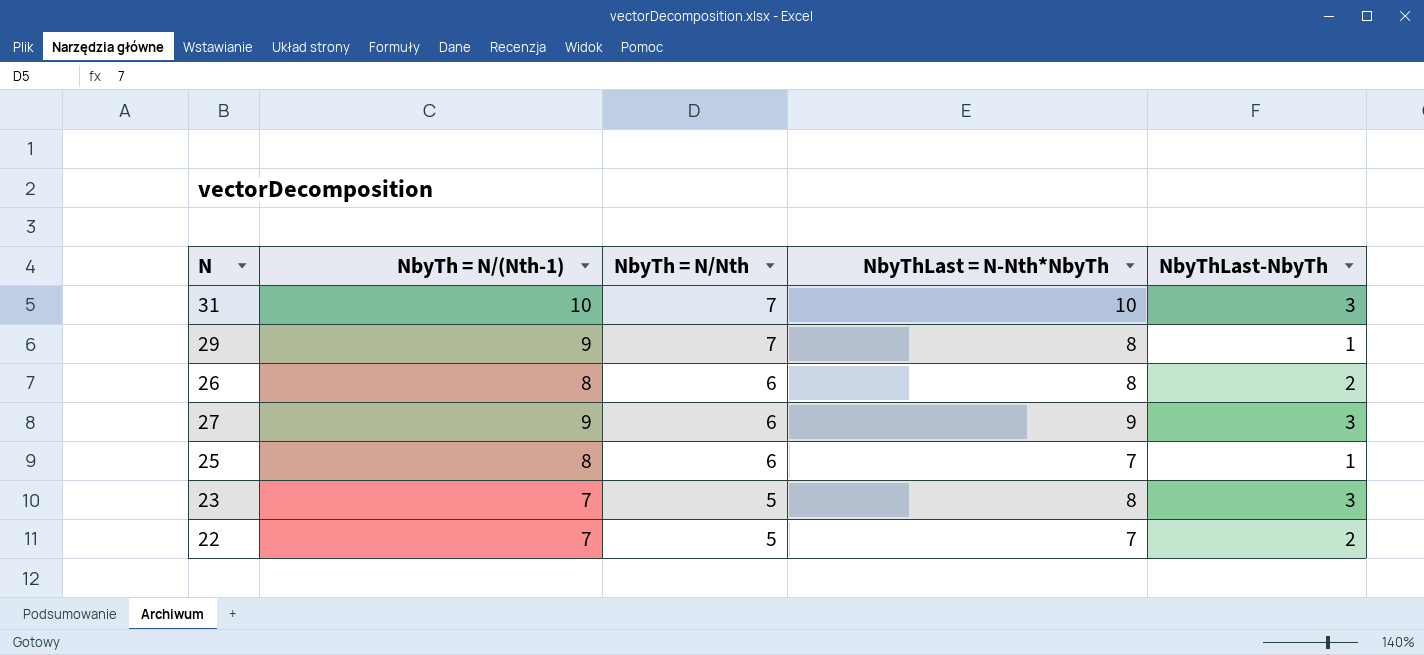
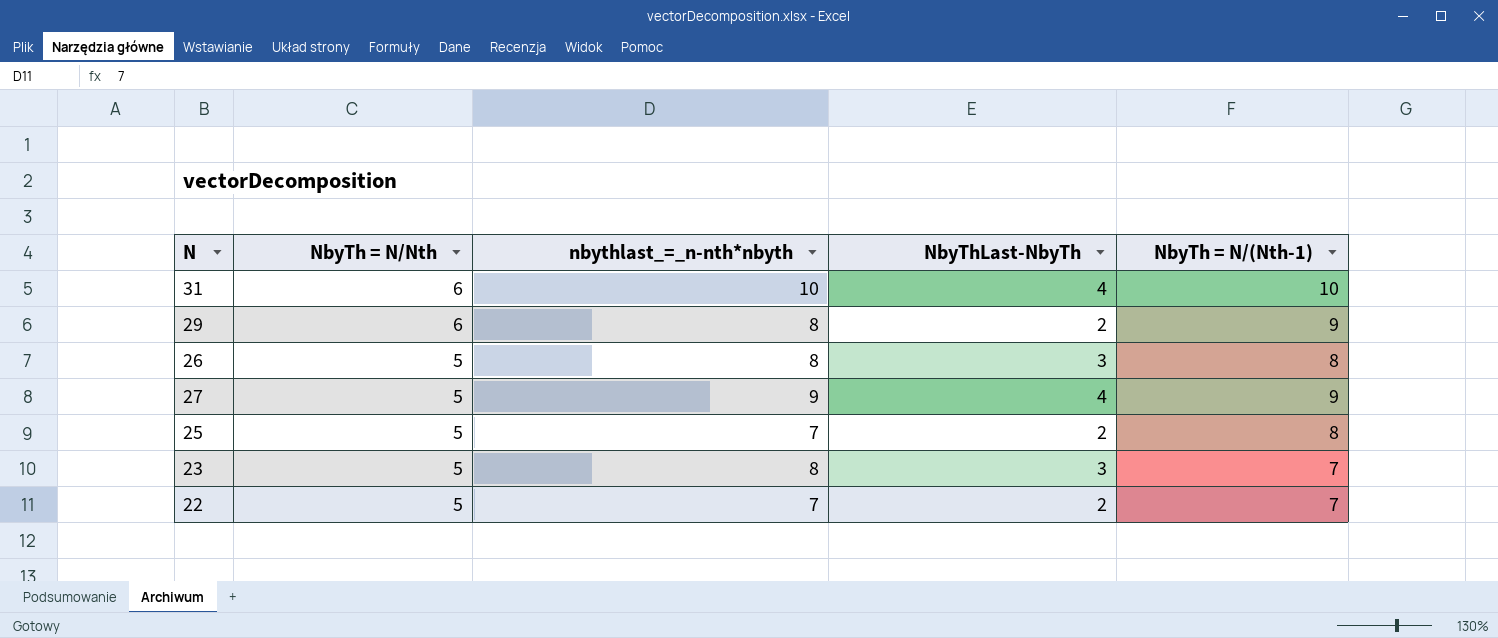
column name: NbyThLast = N-Nth*NbyTh -> nbythlast_=_n-nth*nbyth
column NbyTh = N/(Nth-1) | position: 2 -> 5
31 | NbyTh = N/Nth: 7 -> 6
31 | NbyThLast-NbyTh: 3 -> 4
29 | NbyTh = N/Nth: 7 -> 6
29 | NbyThLast-NbyTh: 1 -> 2
26 | NbyTh = N/Nth: 6 -> 5
26 | NbyThLast-NbyTh: 2 -> 3
27 | NbyTh = N/Nth: 6 -> 5
27 | NbyThLast-NbyTh: 3 -> 4
25 | NbyTh = N/Nth: 6 -> 5
25 | NbyThLast-NbyTh: 1 -> 2

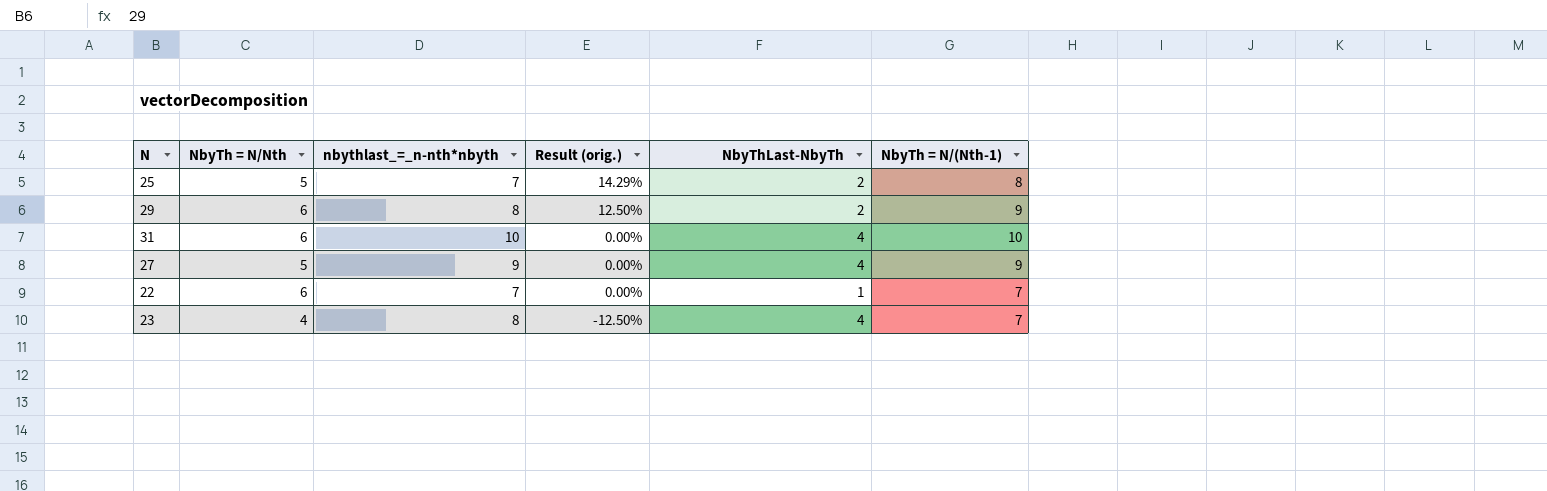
row order: NbyTh = N/Nth descending -> Result (orig.) descending
column Result (orig.) | formula: none -> ([NbyTh = N/(Nth-1)] - [nbythlast_=_n-nth*nbyth]) / [nbythlast_=_n-nth*nbyth]
row 26: 5 | 8 | 3 | 8 -> none
22 | NbyTh = N/Nth: 5 -> 6
22 | NbyThLast-NbyTh: 2 -> 1
23 | NbyTh = N/Nth: 5 -> 4
23 | NbyThLast-NbyTh: 3 -> 4

